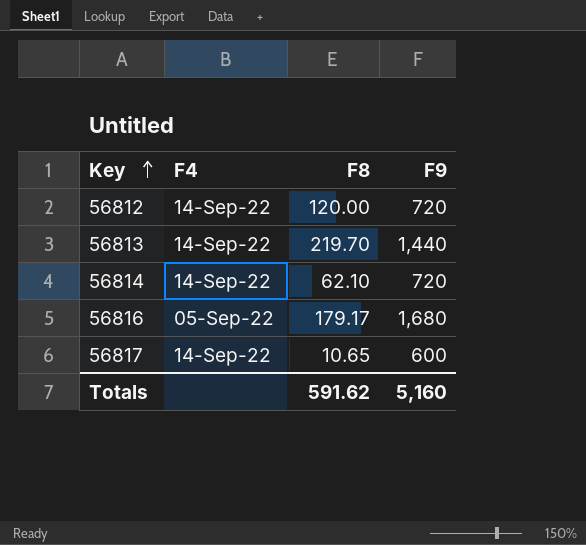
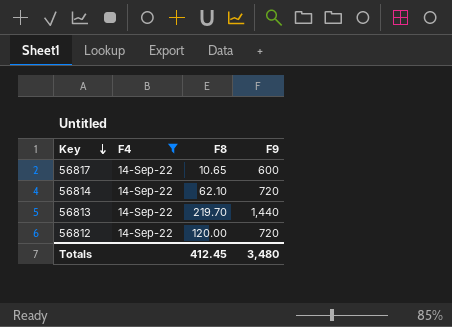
filter: none -> F4 = 14-Sep-22
row order: Key ascending -> Key descending
Totals | F8: 591.62 -> 412.45
Totals | F9: 5,160 -> 3,480

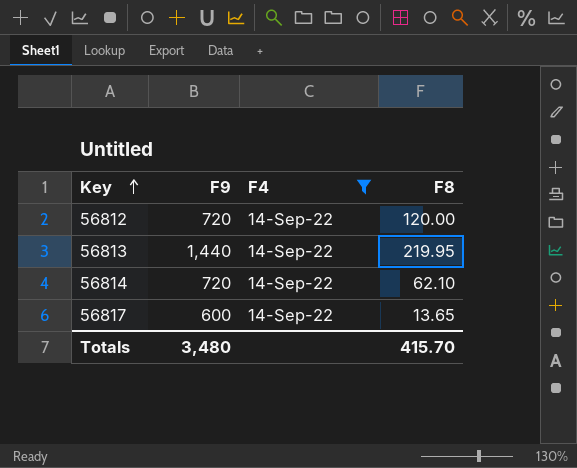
row order: Key descending -> Key ascending
column F9 | position: 4 -> 2
56813 | F8: 219.70 -> 219.95
56817 | F8: 10.65 -> 13.65
Totals | F8: 412.45 -> 415.70

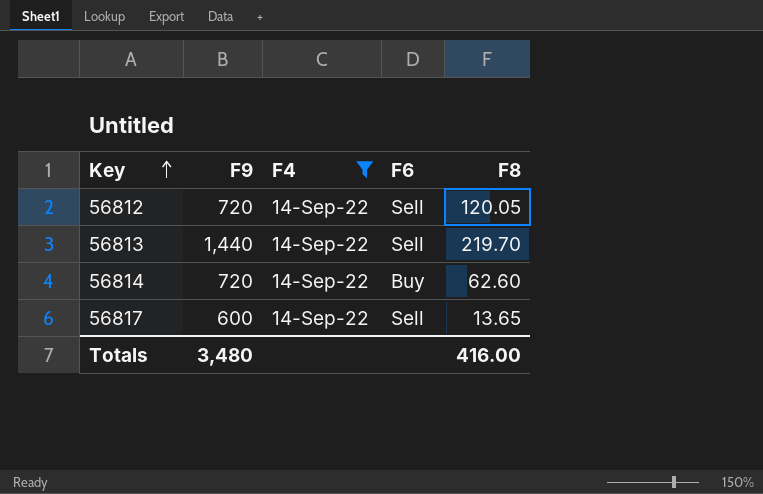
column F6 | position: none -> 4
56812 | F8: 120.00 -> 120.05
56813 | F8: 219.95 -> 219.70
56814 | F8: 62.10 -> 62.60
Totals | F8: 415.70 -> 416.00

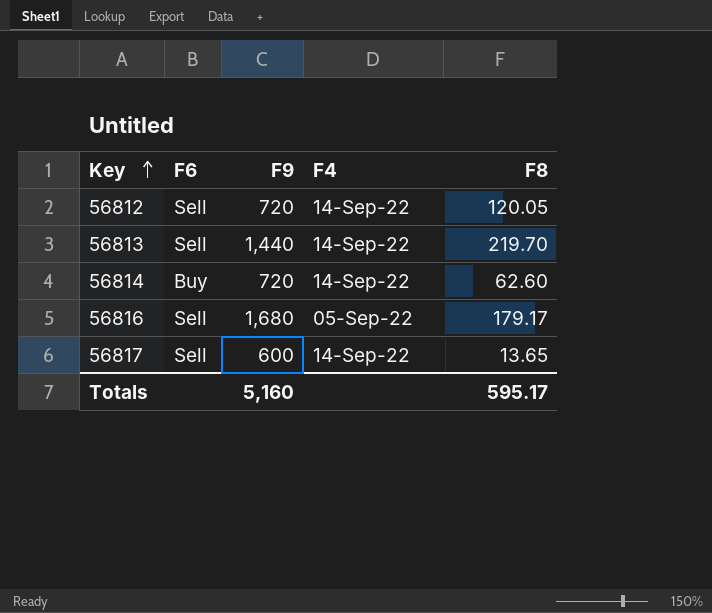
filter: F4 = 14-Sep-22 -> none
column F6 | position: 4 -> 2
Totals | F9: 3,480 -> 5,160
Totals | F8: 416.00 -> 595.17

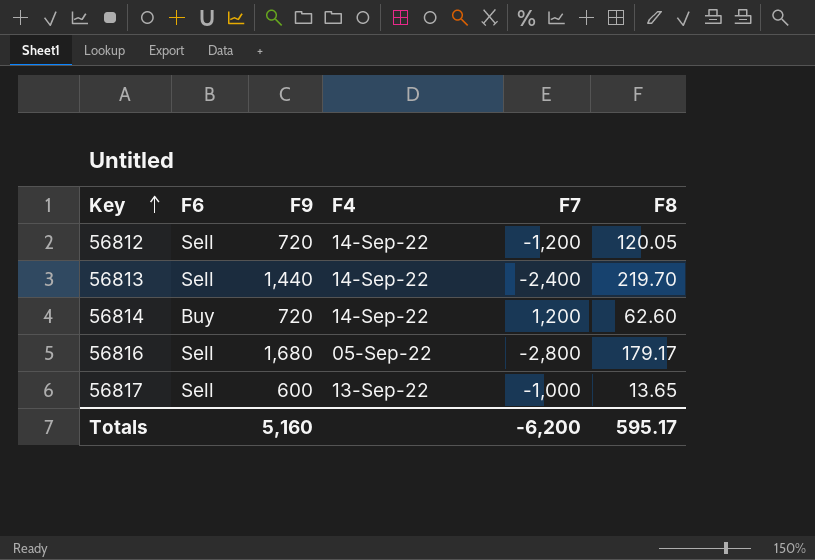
column F7 | position: none -> 5
56817 | F4: 14-Sep-22 -> 13-Sep-22

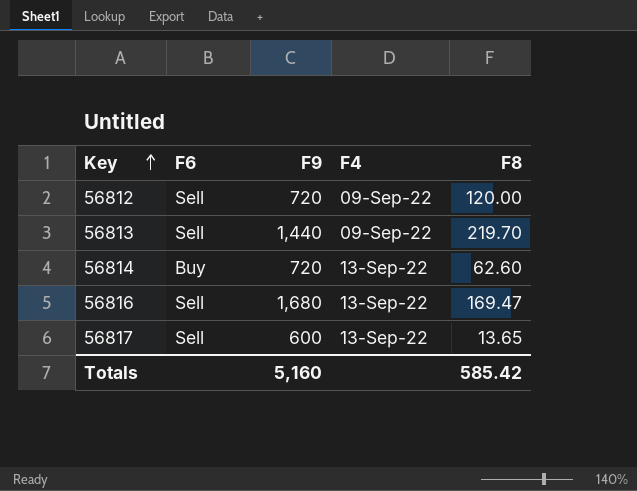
column F7 | position: 5 -> none
56812 | F4: 14-Sep-22 -> 09-Sep-22
56812 | F8: 120.05 -> 120.00
56813 | F4: 14-Sep-22 -> 09-Sep-22
56814 | F4: 14-Sep-22 -> 13-Sep-22
56816 | F4: 05-Sep-22 -> 13-Sep-22
56816 | F8: 179.17 -> 169.47
Totals | F8: 595.17 -> 585.42

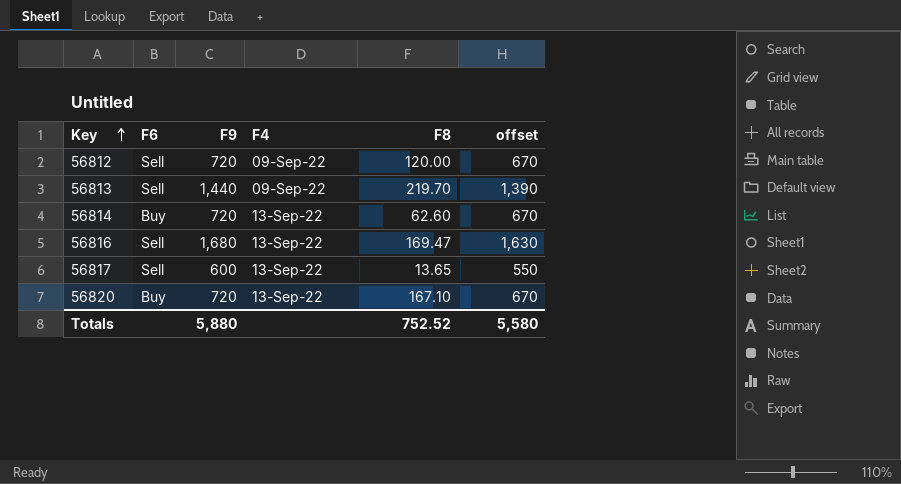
column offset | formula: none -> [F9] - 50
row 56820: none -> Buy | 720 | 13-Sep-22 | 167.10 | 670
Totals | F9: 5,160 -> 5,880
Totals | F8: 585.42 -> 752.52

